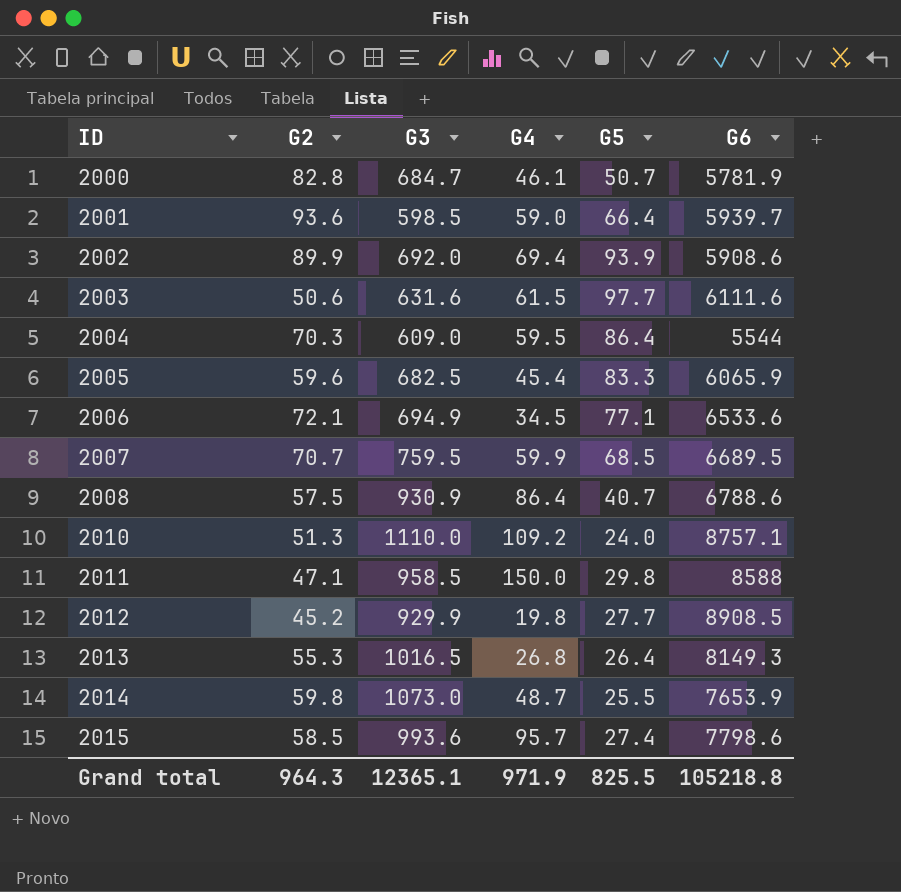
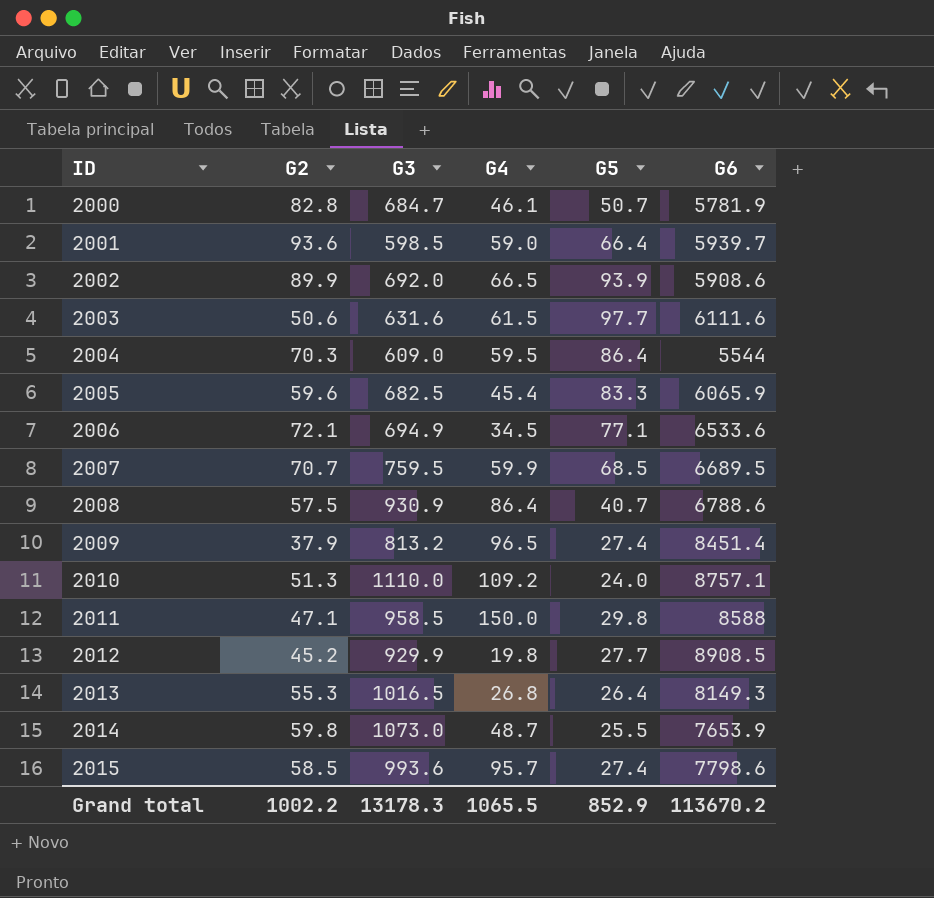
2002 | G4: 69.4 -> 66.5
row 2009: none -> 37.9 | 813.2 | 96.5 | 27.4 | 8451.4
Grand total | G2: 964.3 -> 1002.2
Grand total | G3: 12365.1 -> 13178.3
Grand total | G4: 971.9 -> 1065.5
Grand total | G5: 825.5 -> 852.9
Grand total | G6: 105218.8 -> 113670.2

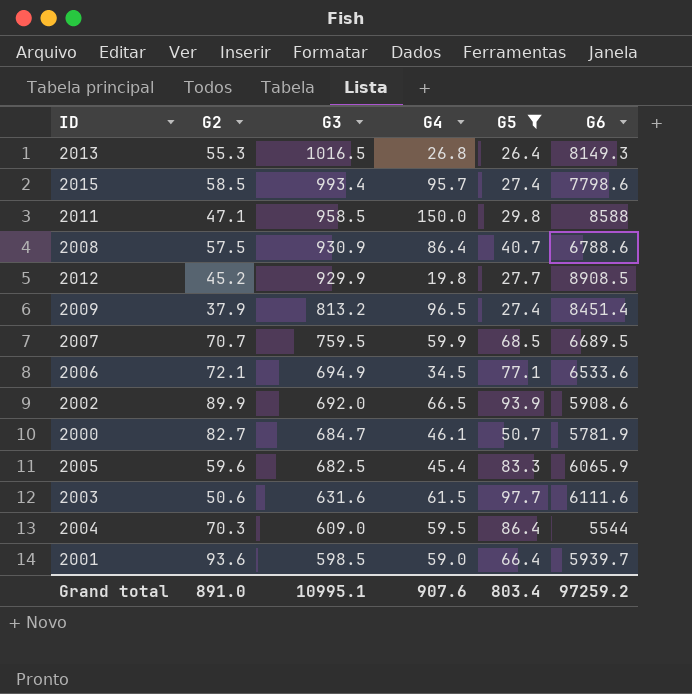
filter: none -> G5 >= 26.4
row order: ID ascending -> G3 descending
2015 | G3: 993.6 -> 993.4
2000 | G2: 82.8 -> 82.7
Grand total | G2: 1002.2 -> 891.0
Grand total | G3: 13178.3 -> 10995.1
Grand total | G4: 1065.5 -> 907.6
Grand total | G5: 852.9 -> 803.4
Grand total | G6: 113670.2 -> 97259.2

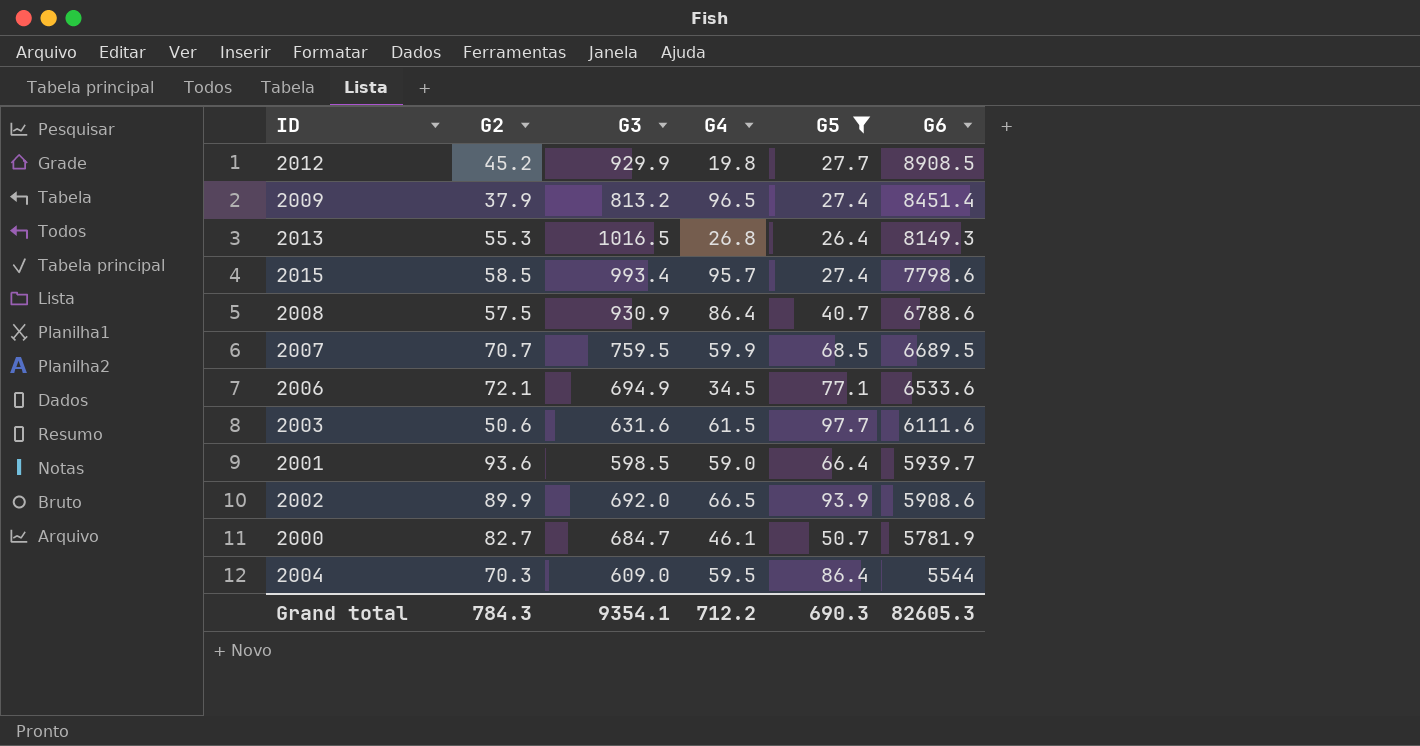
row order: G3 descending -> G6 descending
row 2011: 47.1 | 958.5 | 150.0 | 29.8 | 8588 -> none
row 2005: 59.6 | 682.5 | 45.4 | 83.3 | 6065.9 -> none
Grand total | G2: 891.0 -> 784.3
Grand total | G3: 10995.1 -> 9354.1
Grand total | G4: 907.6 -> 712.2
Grand total | G5: 803.4 -> 690.3
Grand total | G6: 97259.2 -> 82605.3

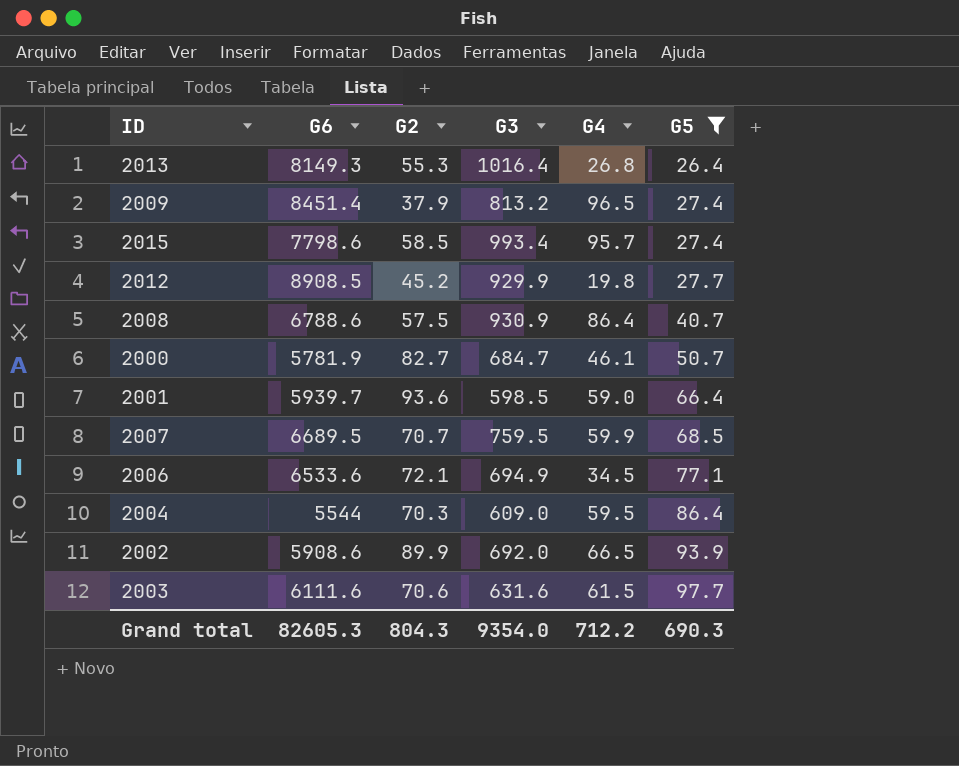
row order: G6 descending -> G5 ascending
column G6 | position: 6 -> 2
2013 | G3: 1016.5 -> 1016.4
2003 | G2: 50.6 -> 70.6
Grand total | G2: 784.3 -> 804.3
Grand total | G3: 9354.1 -> 9354.0

